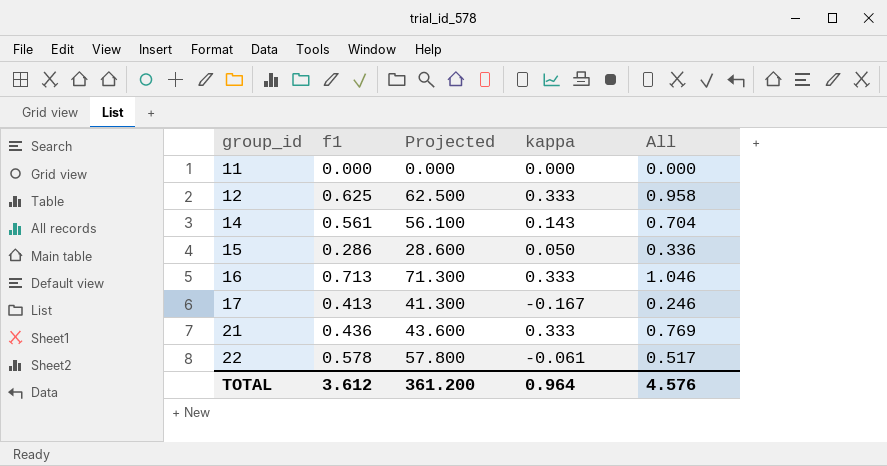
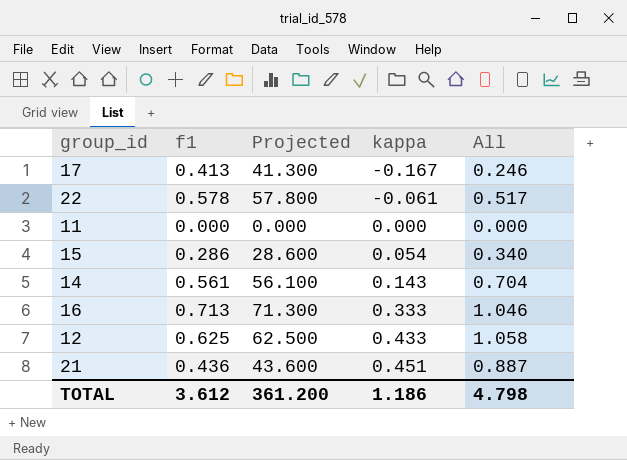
row order: group_id ascending -> kappa ascending
15 | kappa: 0.050 -> 0.054
15 | All: 0.336 -> 0.340
12 | kappa: 0.333 -> 0.433
12 | All: 0.958 -> 1.058
21 | kappa: 0.333 -> 0.451
21 | All: 0.769 -> 0.887
TOTAL | kappa: 0.964 -> 1.186
TOTAL | All: 4.576 -> 4.798

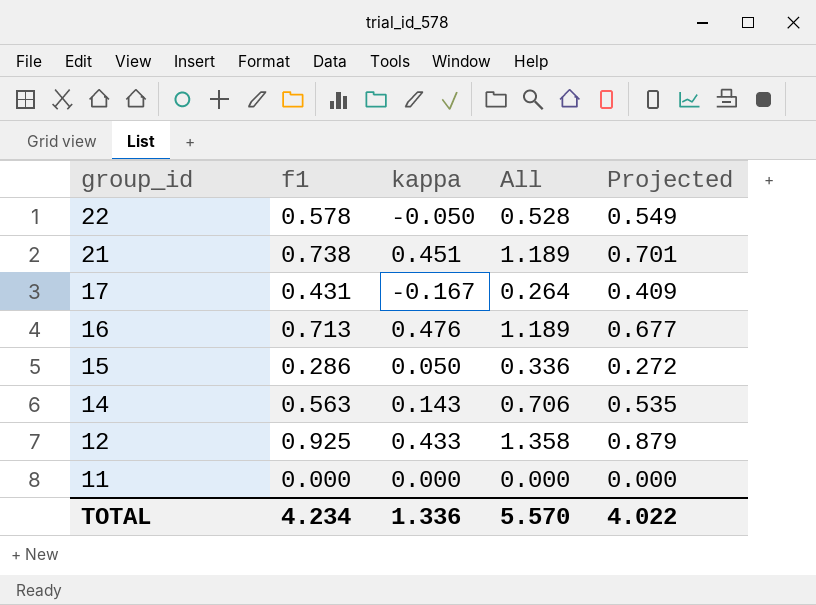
row order: kappa ascending -> group_id descending
column Projected | formula: [f1] * 100 -> [f1] * 0.95
column Projected | position: 3 -> 5
22 | kappa: -0.061 -> -0.050
22 | All: 0.517 -> 0.528
21 | f1: 0.436 -> 0.738
21 | All: 0.887 -> 1.189
17 | f1: 0.413 -> 0.431
17 | All: 0.246 -> 0.264
16 | kappa: 0.333 -> 0.476
16 | All: 1.046 -> 1.189
15 | kappa: 0.054 -> 0.050
15 | All: 0.340 -> 0.336
14 | f1: 0.561 -> 0.563
14 | All: 0.704 -> 0.706
12 | f1: 0.625 -> 0.925
12 | All: 1.058 -> 1.358
TOTAL | f1: 3.612 -> 4.234
TOTAL | kappa: 1.186 -> 1.336
TOTAL | All: 4.798 -> 5.570
TOTAL | Projected: 361.200 -> 4.022

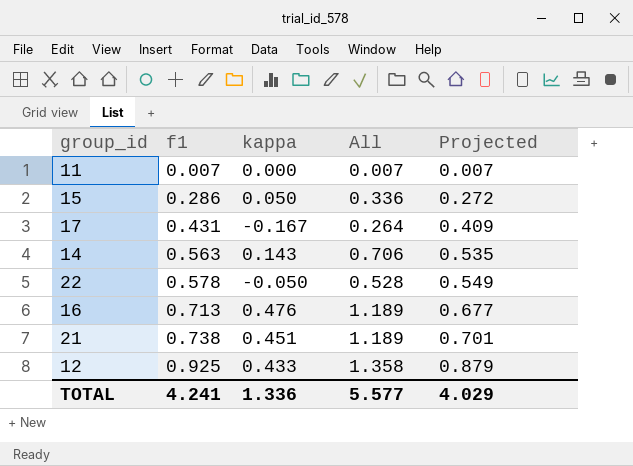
row order: group_id descending -> f1 ascending
11 | f1: 0.000 -> 0.007
11 | All: 0.000 -> 0.007
11 | Projected: 0.000 -> 0.007
TOTAL | f1: 4.234 -> 4.241
TOTAL | All: 5.570 -> 5.577
TOTAL | Projected: 4.022 -> 4.029

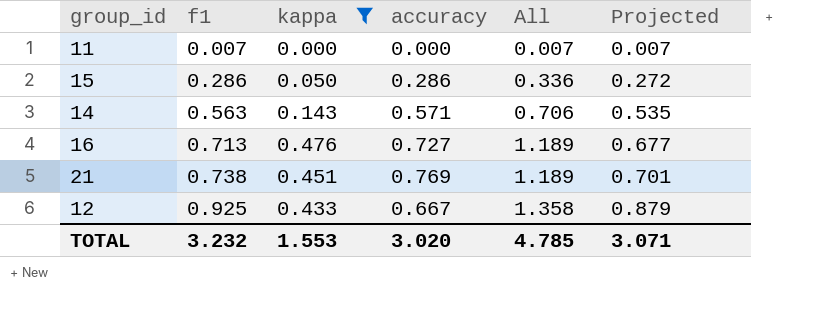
filter: none -> kappa >= 0.000
column accuracy | position: none -> 4
TOTAL | f1: 4.241 -> 3.232
TOTAL | kappa: 1.336 -> 1.553
TOTAL | All: 5.577 -> 4.785
TOTAL | Projected: 4.029 -> 3.071

